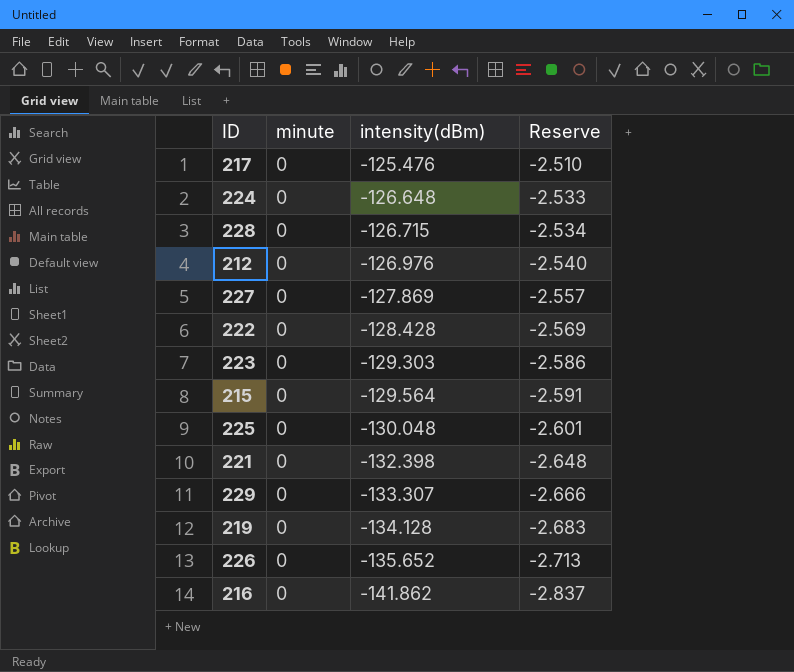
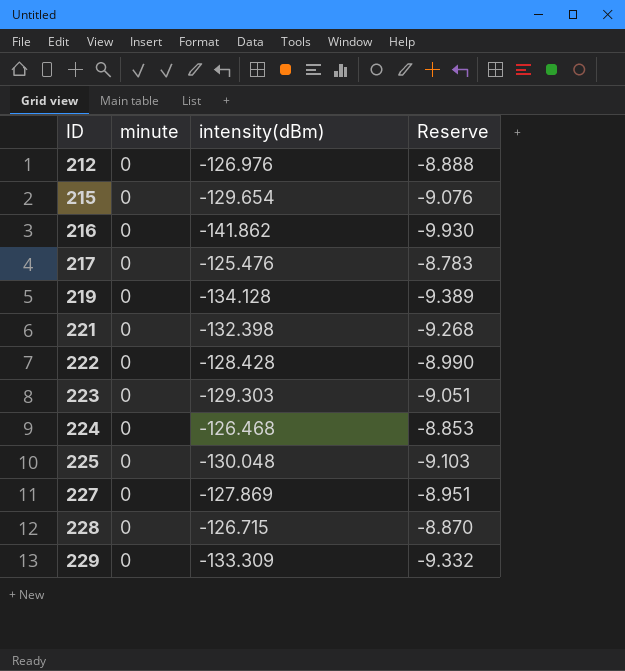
row order: intensity(dBm) descending -> ID ascending
column Reserve | formula: [intensity(dBm)] * 0.02 -> [intensity(dBm)] * 0.07
row 226: 0 | -135.652 | -2.713 -> none
215 | intensity(dBm): -129.564 -> -129.654
224 | intensity(dBm): -126.648 -> -126.468
229 | intensity(dBm): -133.307 -> -133.309

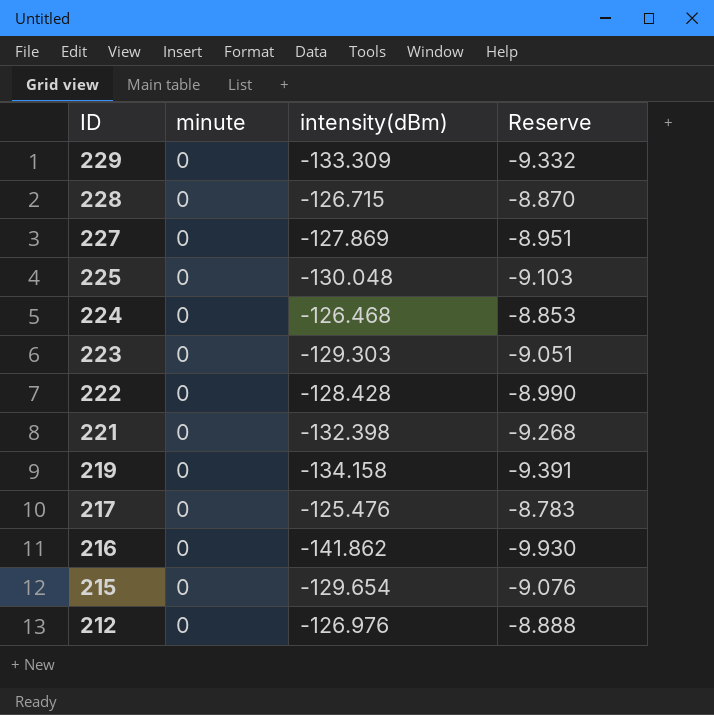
row order: ID ascending -> ID descending
219 | intensity(dBm): -134.128 -> -134.158
219 | Reserve: -9.389 -> -9.391

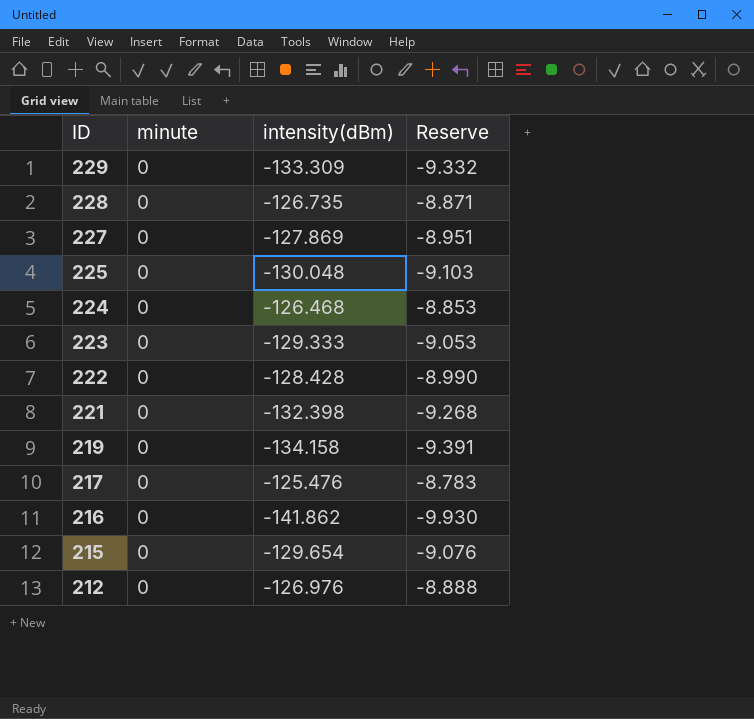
228 | intensity(dBm): -126.715 -> -126.735
228 | Reserve: -8.870 -> -8.871
223 | intensity(dBm): -129.303 -> -129.333
223 | Reserve: -9.051 -> -9.053

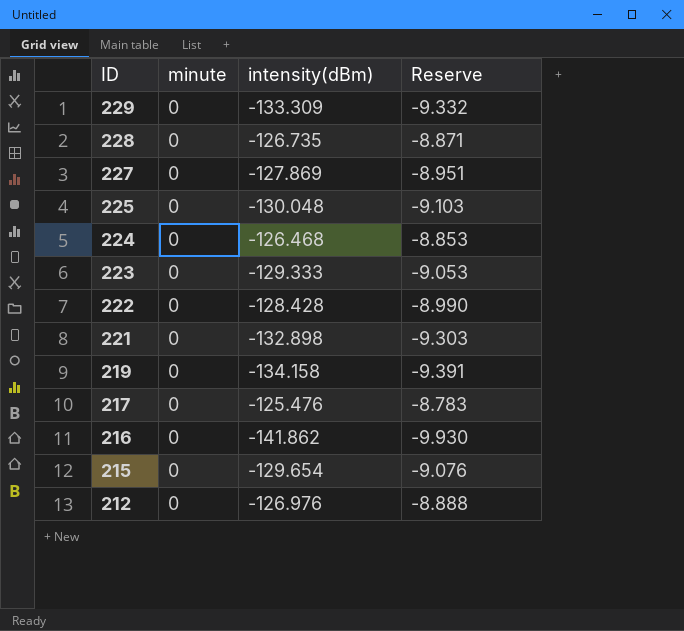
221 | intensity(dBm): -132.398 -> -132.898
221 | Reserve: -9.268 -> -9.303

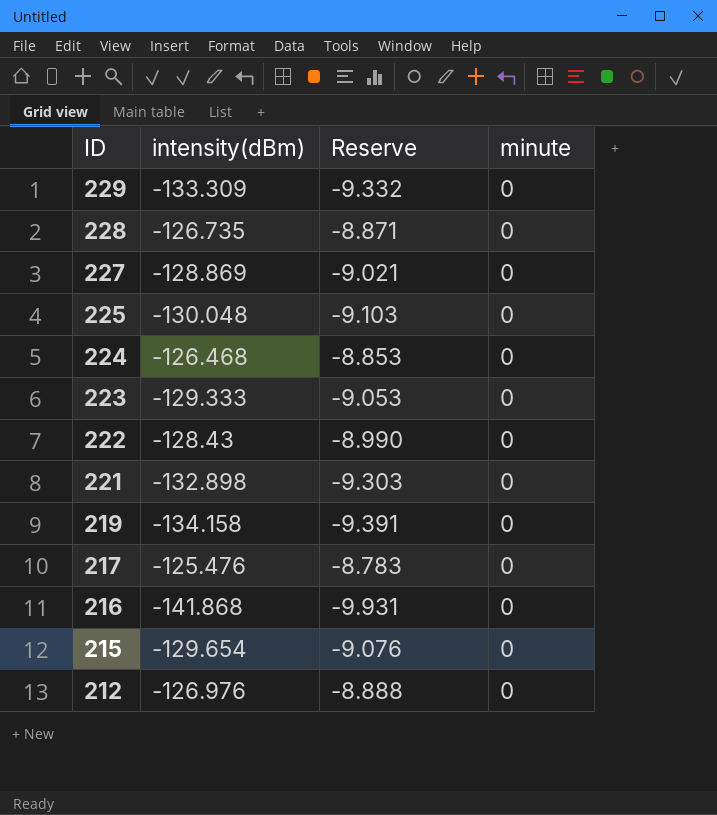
column minute | position: 2 -> 4
227 | intensity(dBm): -127.869 -> -128.869
227 | Reserve: -8.951 -> -9.021
222 | intensity(dBm): -128.428 -> -128.43
216 | intensity(dBm): -141.862 -> -141.868
216 | Reserve: -9.930 -> -9.931

